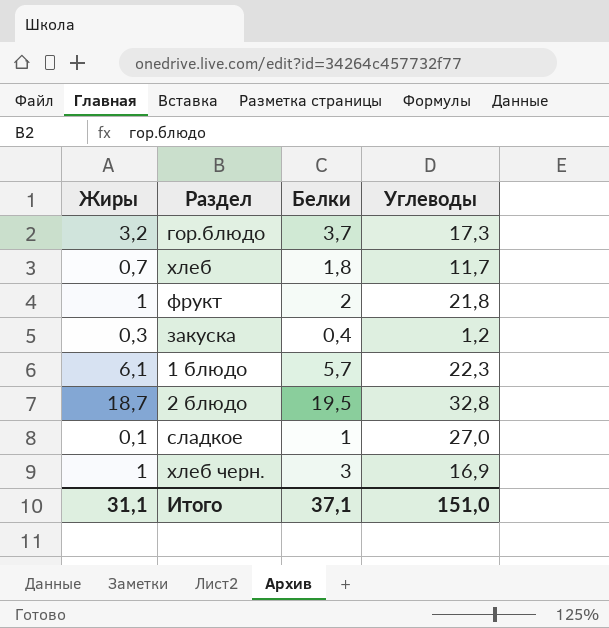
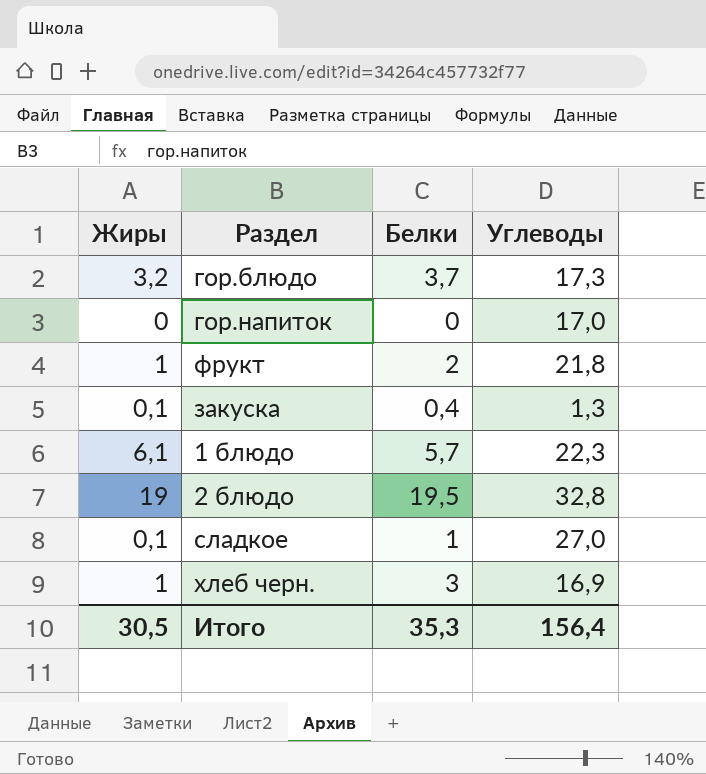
row хлеб: 0,7 | 1,8 | 11,7 -> none
row гор.напиток: none -> 0 | 0 | 17,0
закуска | Жиры: 0,3 -> 0,1
закуска | Углеводы: 1,2 -> 1,3
2 блюдо | Жиры: 18,7 -> 19
Итого | Жиры: 31,1 -> 30,5
Итого | Белки: 37,1 -> 35,3
Итого | Углеводы: 151,0 -> 156,4

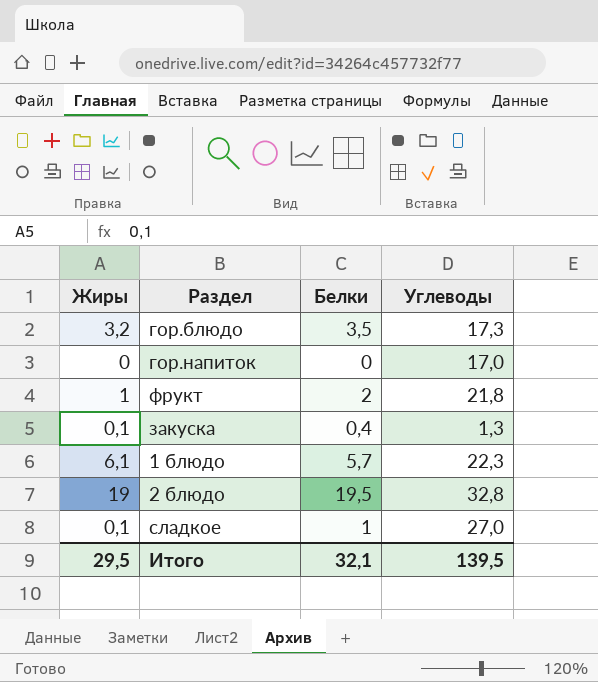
row хлеб черн.: 1 | 3 | 16,9 -> none
гор.блюдо | Белки: 3,7 -> 3,5
Итого | Жиры: 30,5 -> 29,5
Итого | Белки: 35,3 -> 32,1
Итого | Углеводы: 156,4 -> 139,5

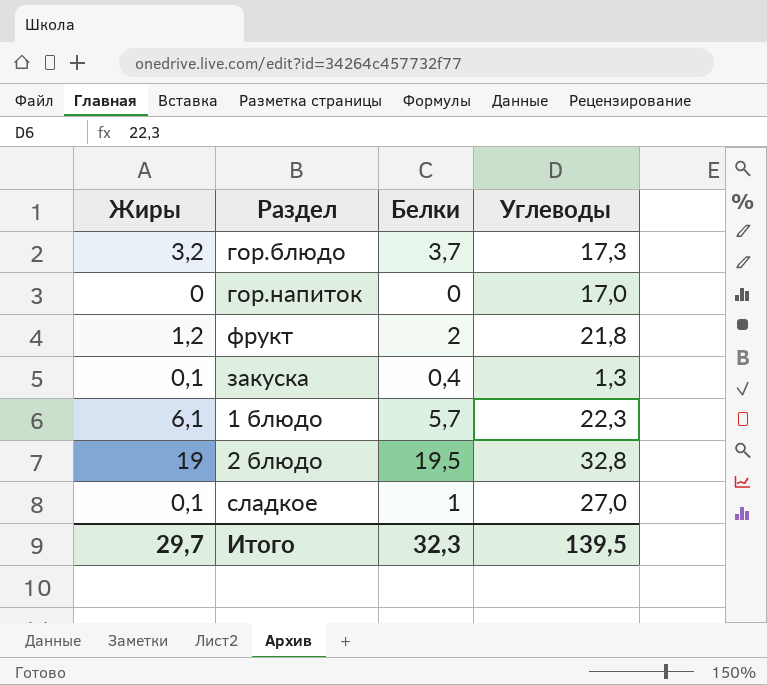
гор.блюдо | Белки: 3,5 -> 3,7
фрукт | Жиры: 1 -> 1,2
Итого | Жиры: 29,5 -> 29,7
Итого | Белки: 32,1 -> 32,3

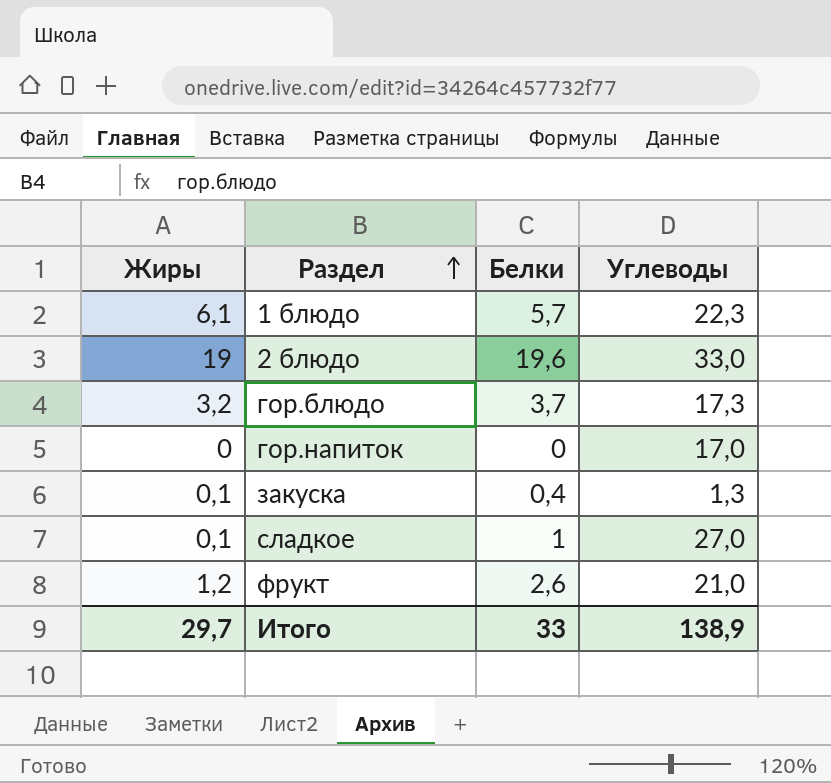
row order: none -> Раздел ascending
2 блюдо | Белки: 19,5 -> 19,6
2 блюдо | Углеводы: 32,8 -> 33,0
фрукт | Белки: 2 -> 2,6
фрукт | Углеводы: 21,8 -> 21,0
Итого | Белки: 32,3 -> 33
Итого | Углеводы: 139,5 -> 138,9

